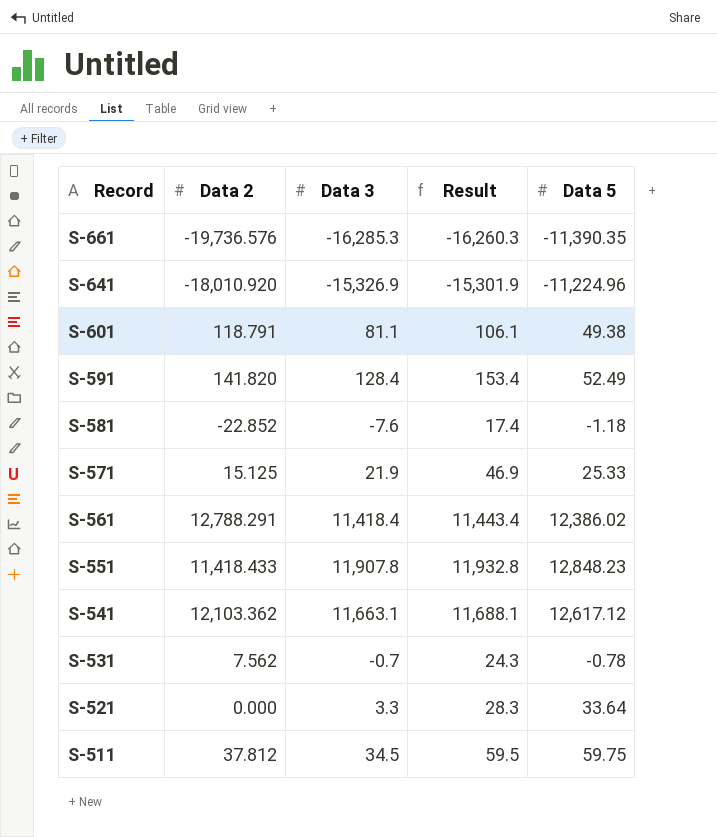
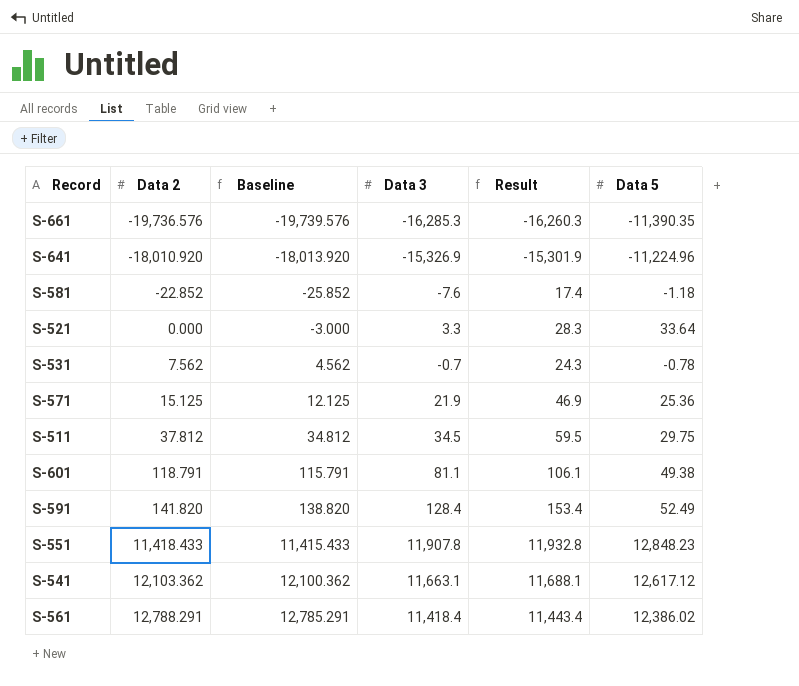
row order: Record descending -> Data 2 ascending
column Baseline | formula: none -> [Data 2] - 3
S-571 | Data 5: 25.33 -> 25.36
S-511 | Data 5: 59.75 -> 29.75

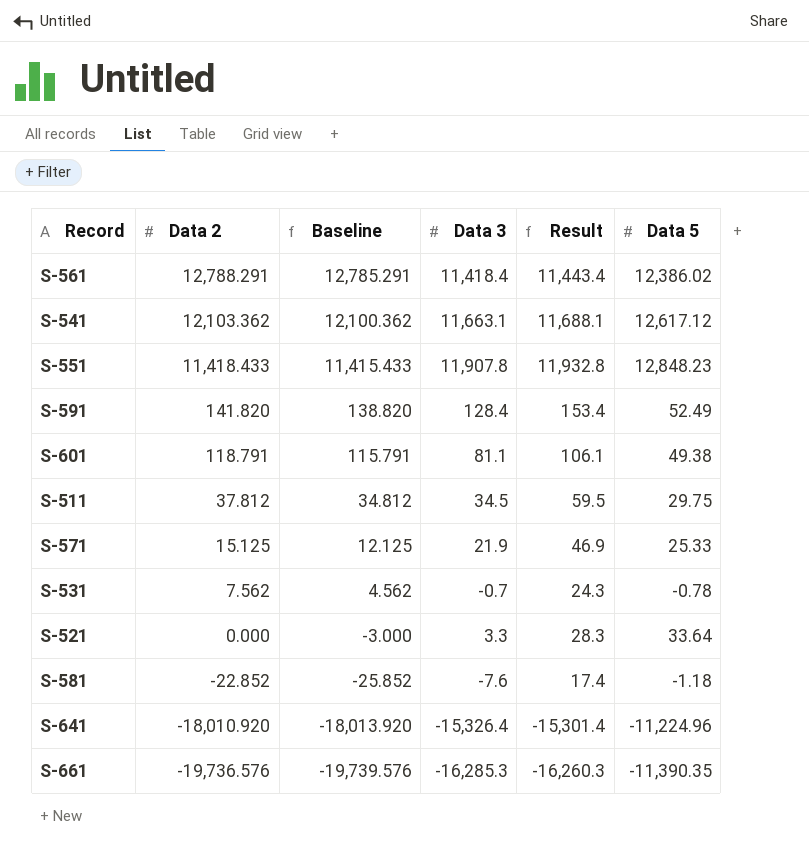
row order: Data 2 ascending -> Data 2 descending
S-571 | Data 5: 25.36 -> 25.33
S-641 | Data 3: -15,326.9 -> -15,326.4
S-641 | Result: -15,301.9 -> -15,301.4

